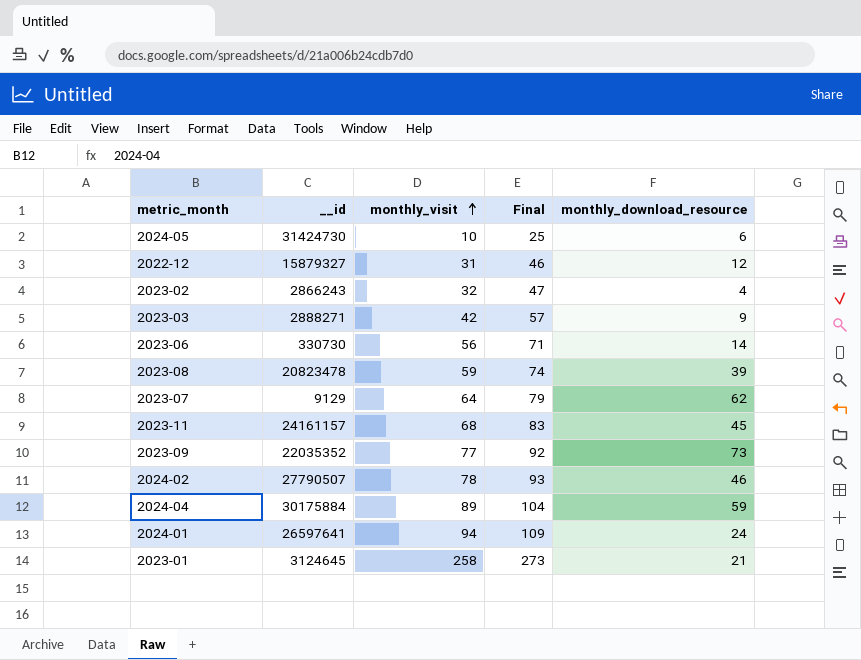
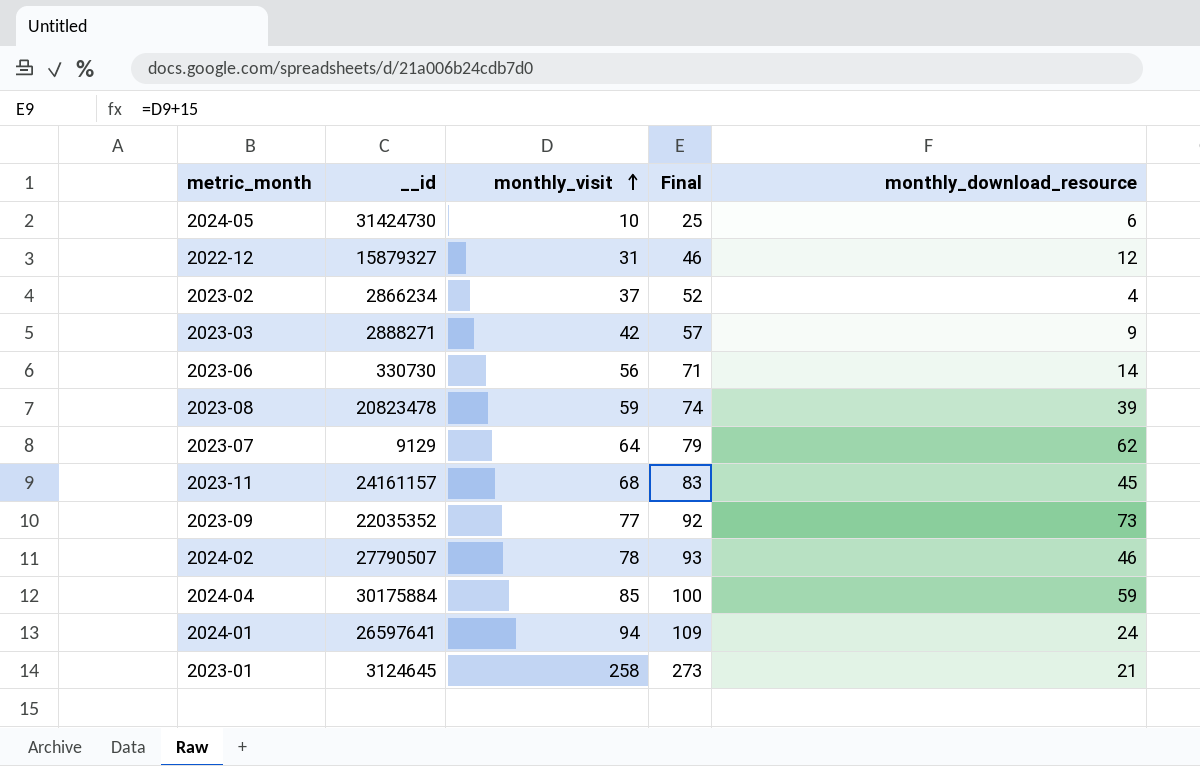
2023-02 | __id: 2866243 -> 2866234
2023-02 | monthly_visit: 32 -> 37
2023-02 | Final: 47 -> 52
2024-04 | monthly_visit: 89 -> 85
2024-04 | Final: 104 -> 100

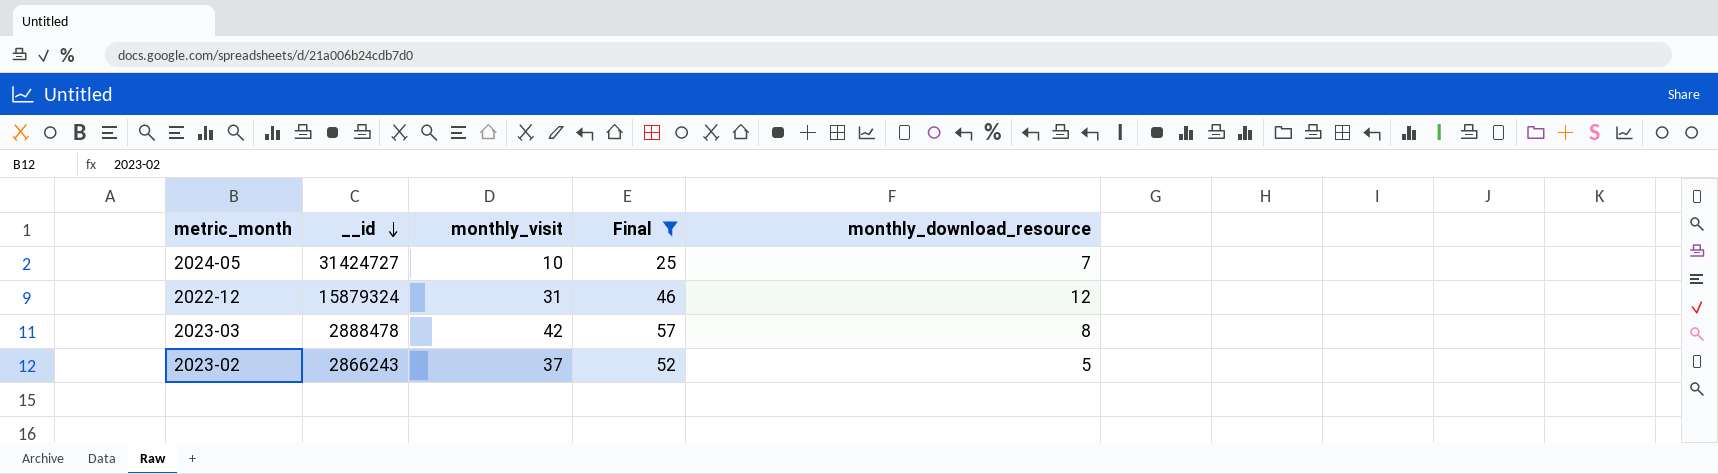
filter: none -> Final <= 57
row order: monthly_visit ascending -> __id descending
2024-05 | __id: 31424730 -> 31424727
2024-05 | monthly_download_resource: 6 -> 7
2022-12 | __id: 15879327 -> 15879324
2023-03 | __id: 2888271 -> 2888478
2023-03 | monthly_download_resource: 9 -> 8
2023-02 | __id: 2866234 -> 2866243
2023-02 | monthly_download_resource: 4 -> 5

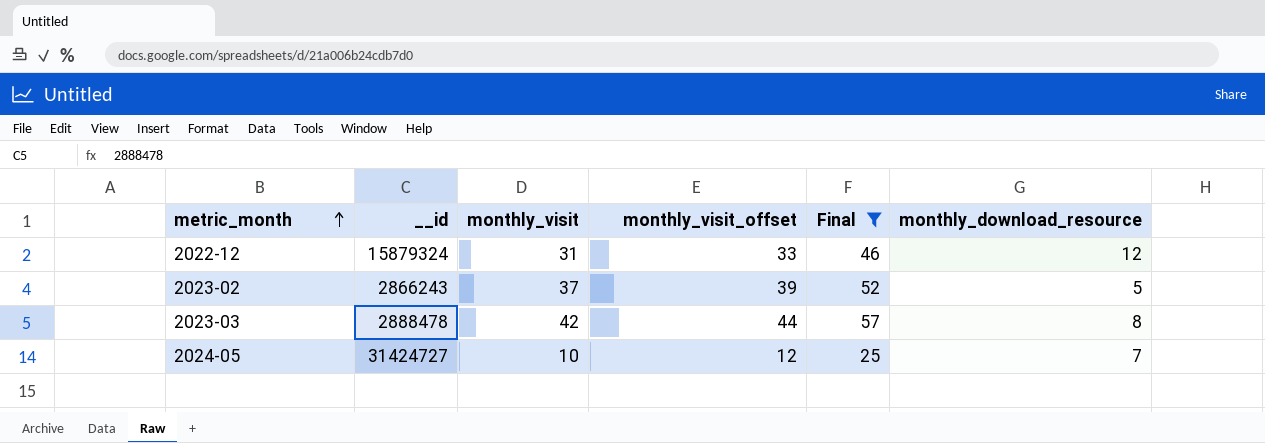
row order: __id descending -> metric_month ascending
column monthly_visit_offset | formula: none -> [monthly_visit] + 2

